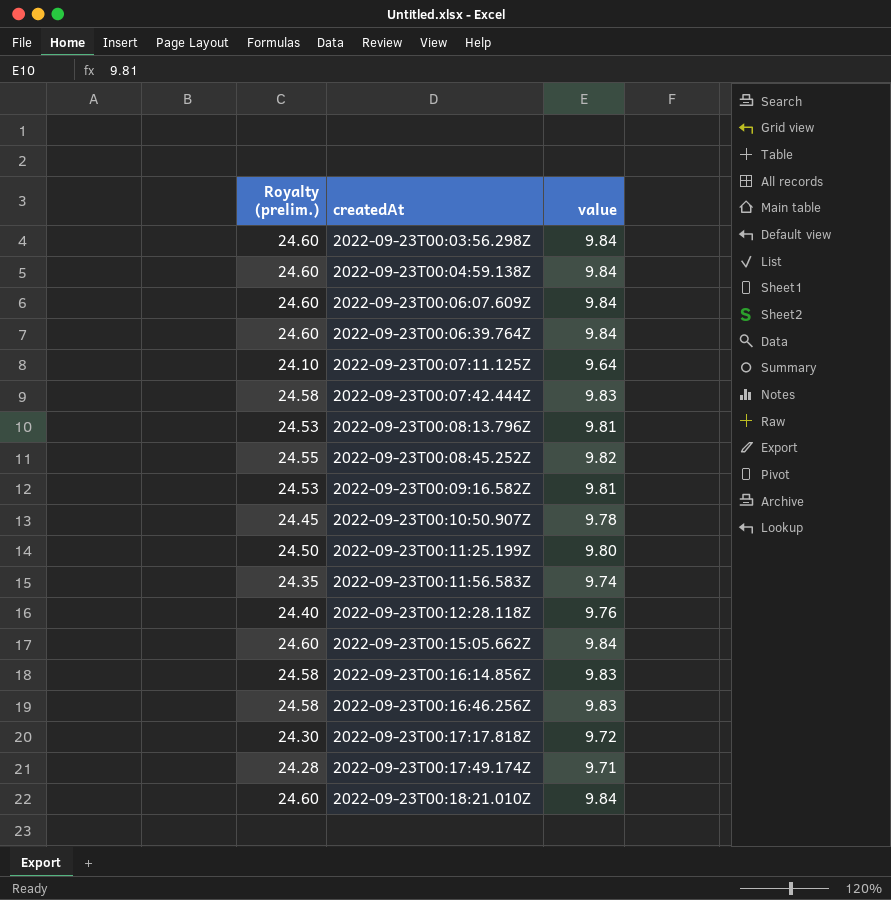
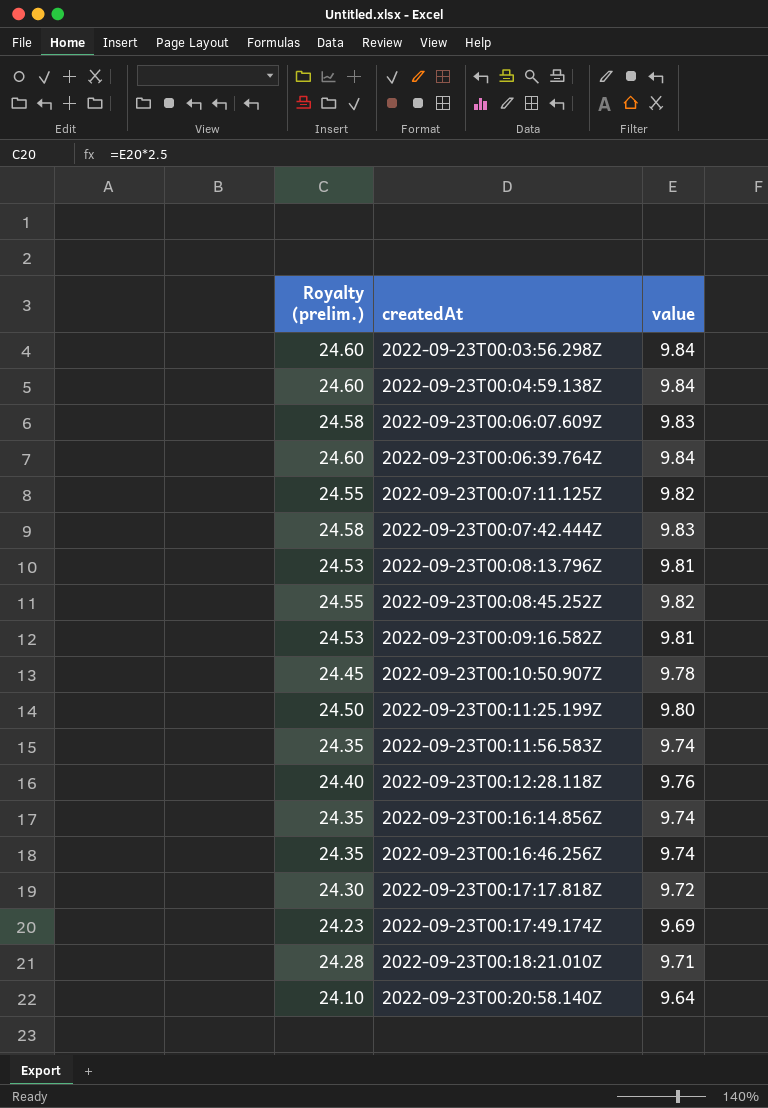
row 2022-09-23T00:15:05.662Z: 24.60 | 9.84 -> none
2022-09-23T00:06:07.609Z | Royalty (prelim.): 24.60 -> 24.58
2022-09-23T00:06:07.609Z | value: 9.84 -> 9.83
2022-09-23T00:07:11.125Z | Royalty (prelim.): 24.10 -> 24.55
2022-09-23T00:07:11.125Z | value: 9.64 -> 9.82
2022-09-23T00:16:14.856Z | Royalty (prelim.): 24.58 -> 24.35
2022-09-23T00:16:14.856Z | value: 9.83 -> 9.74
2022-09-23T00:16:46.256Z | Royalty (prelim.): 24.58 -> 24.35
2022-09-23T00:16:46.256Z | value: 9.83 -> 9.74
2022-09-23T00:17:49.174Z | Royalty (prelim.): 24.28 -> 24.23
2022-09-23T00:17:49.174Z | value: 9.71 -> 9.69
2022-09-23T00:18:21.010Z | Royalty (prelim.): 24.60 -> 24.28
2022-09-23T00:18:21.010Z | value: 9.84 -> 9.71
row 2022-09-23T00:20:58.140Z: none -> 24.10 | 9.64

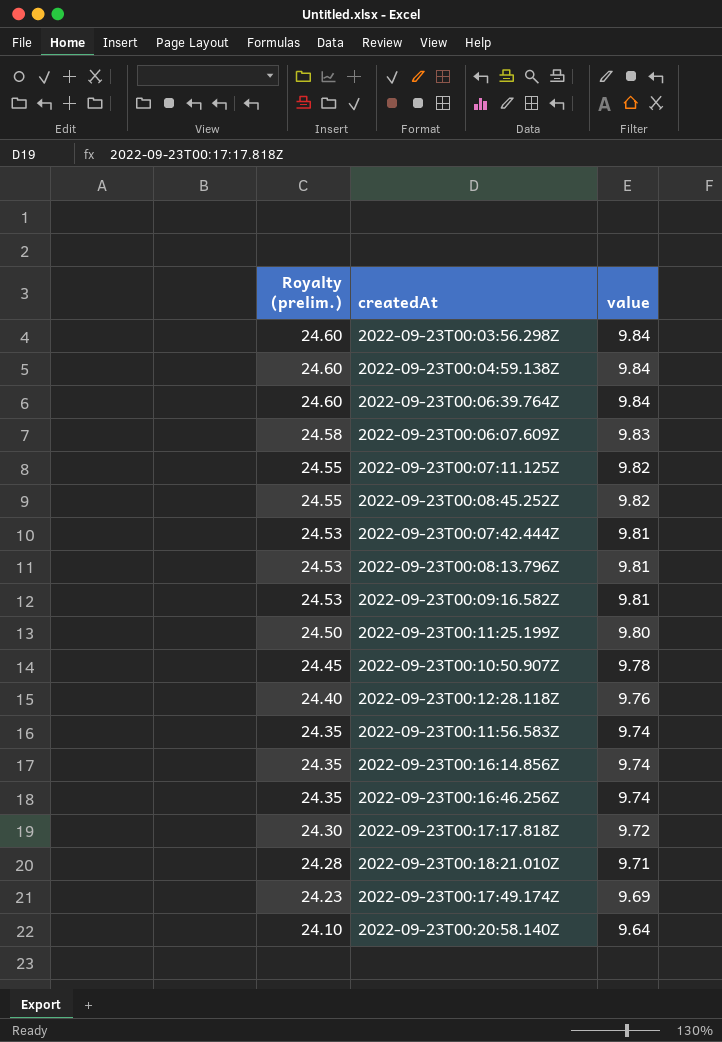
row order: createdAt ascending -> Royalty (prelim.) descending
2022-09-23T00:07:42.444Z | Royalty (prelim.): 24.58 -> 24.53
2022-09-23T00:07:42.444Z | value: 9.83 -> 9.81

